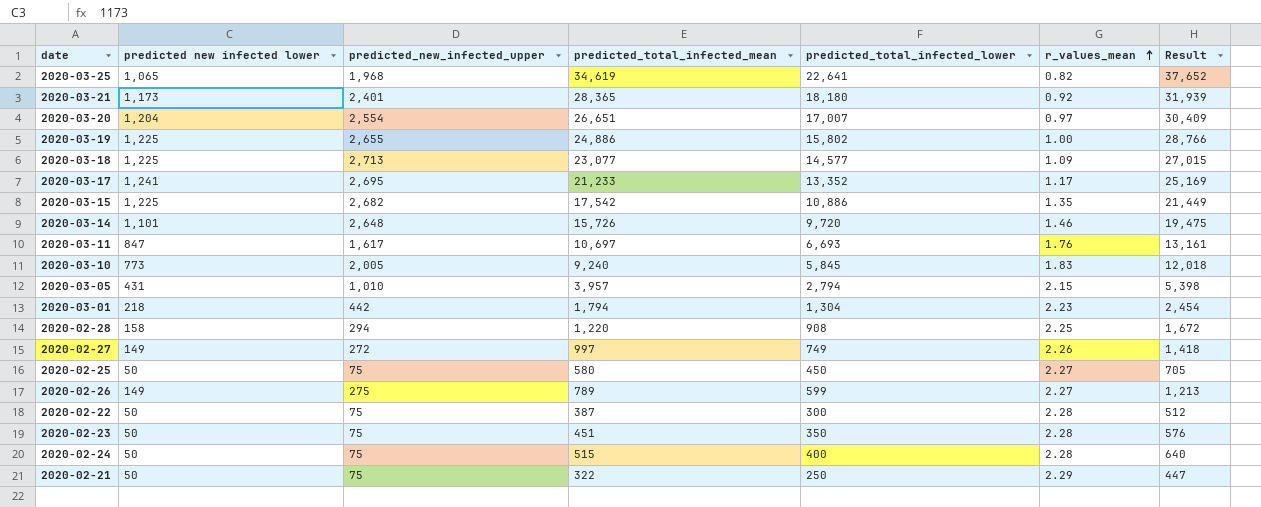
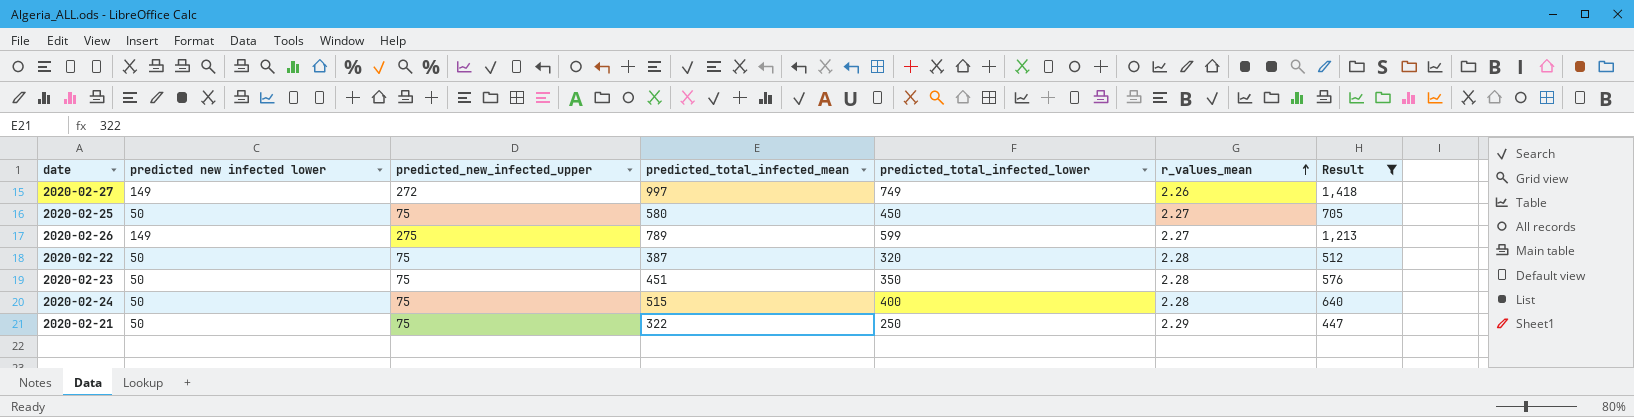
filter: none -> Result <= 1,418
2020-02-22 | predicted_total_infected_lower: 300 -> 320

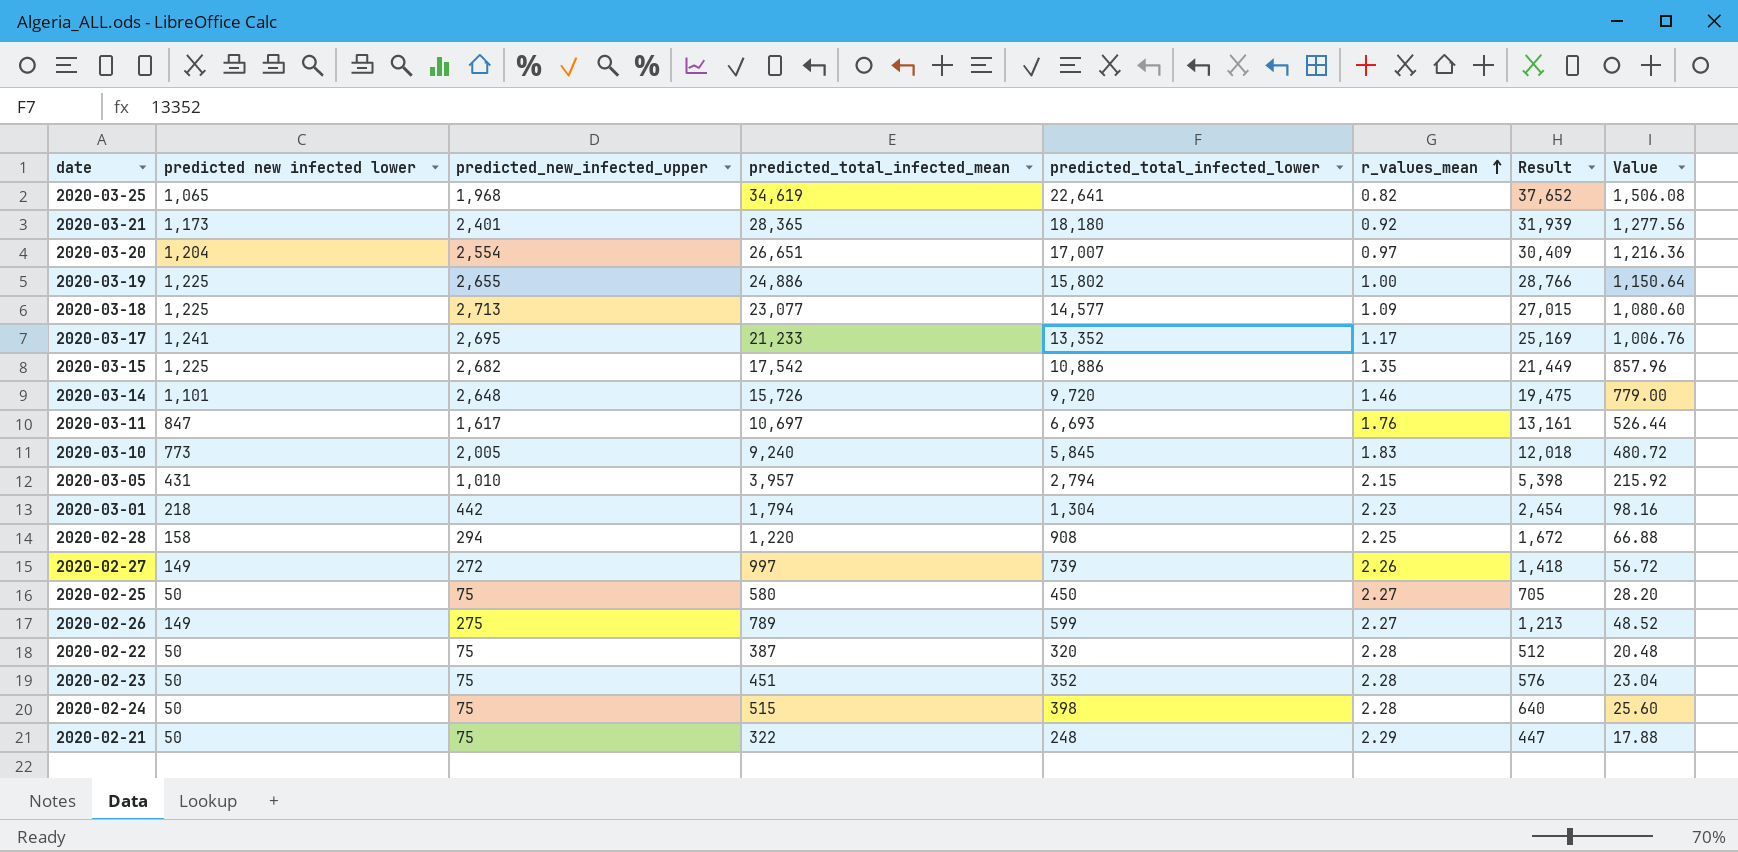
filter: Result <= 1,418 -> none
column Value | formula: none -> [Result] * 0.04
2020-02-27 | predicted_total_infected_lower: 749 -> 739
2020-02-23 | predicted_total_infected_lower: 350 -> 352
2020-02-24 | predicted_total_infected_lower: 400 -> 398
2020-02-21 | predicted_total_infected_lower: 250 -> 248

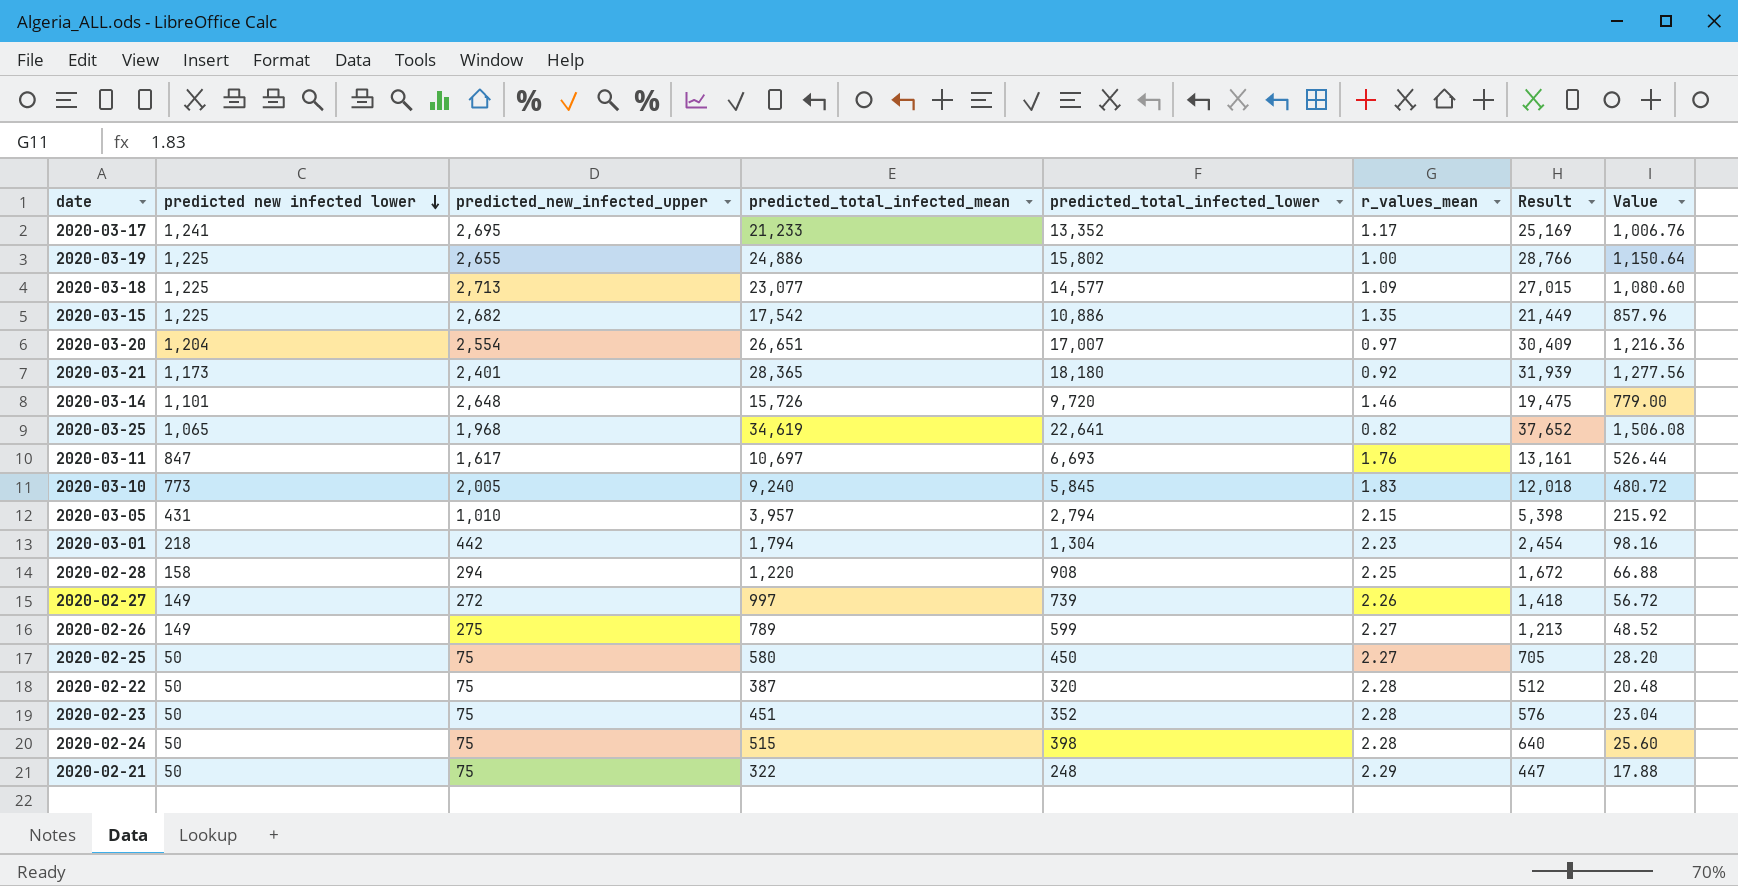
row order: r_values_mean ascending -> predicted new infected lower descending

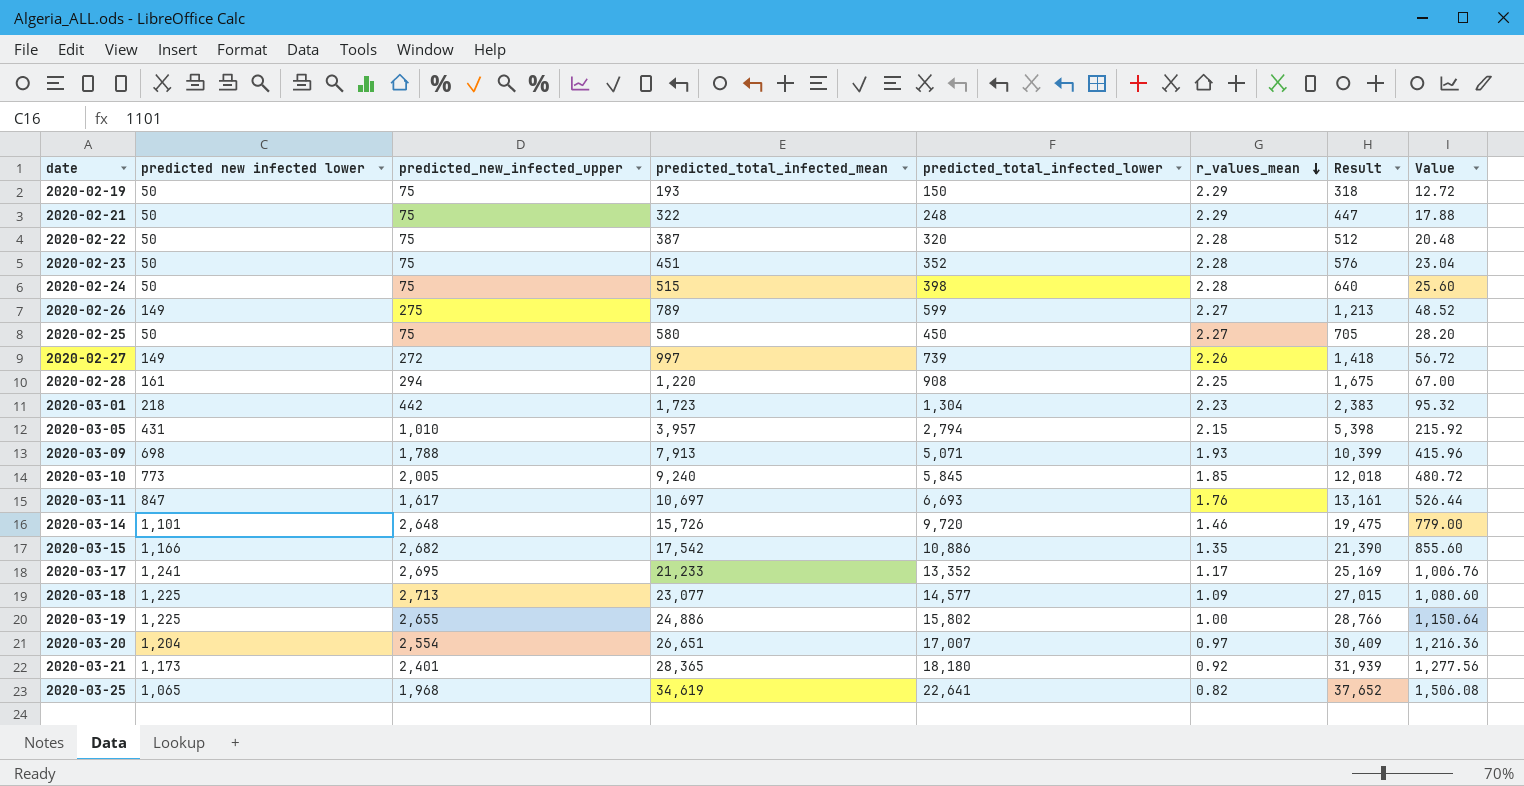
row order: predicted new infected lower descending -> r_values_mean descending
row 2020-02-19: none -> 50 | 75 | 193 | 150 | 2.29 | 318 | 12.72
2020-02-28 | predicted new infected lower: 158 -> 161
2020-02-28 | Result: 1,672 -> 1,675
2020-02-28 | Value: 66.88 -> 67.00
2020-03-01 | predicted_total_infected_mean: 1,794 -> 1,723
2020-03-01 | Result: 2,454 -> 2,383
2020-03-01 | Value: 98.16 -> 95.32
row 2020-03-09: none -> 698 | 1,788 | 7,913 | 5,071 | 1.93 | 10,399 | 415.96
2020-03-10 | r_values_mean: 1.83 -> 1.85
2020-03-15 | predicted new infected lower: 1,225 -> 1,166
2020-03-15 | Result: 21,449 -> 21,390
2020-03-15 | Value: 857.96 -> 855.60

